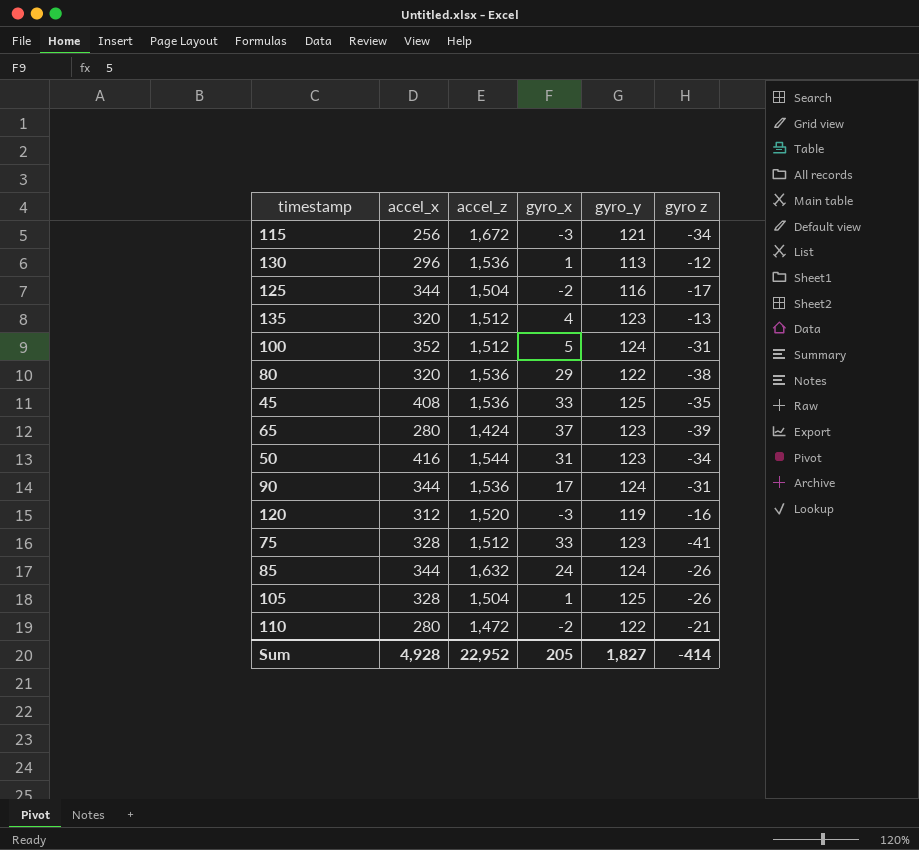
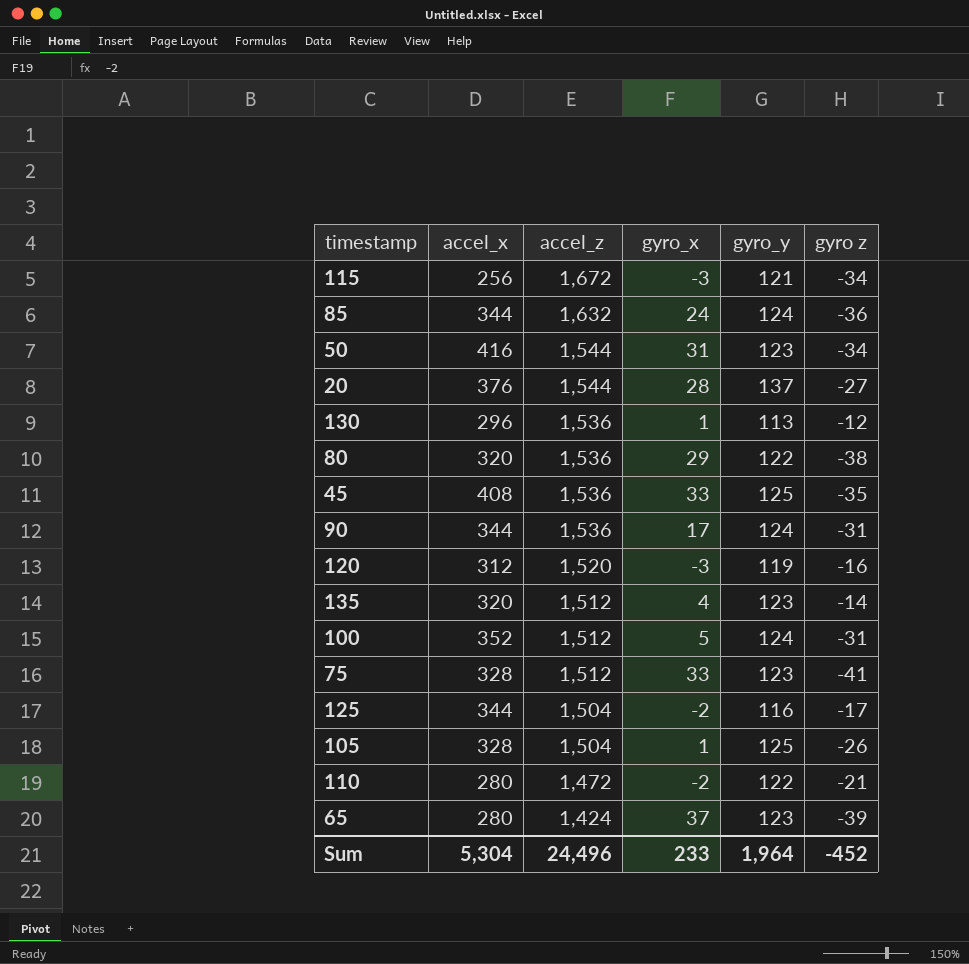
row order: none -> accel_z descending
85 | gyro z: -26 -> -36
row 20: none -> 376 | 1,544 | 28 | 137 | -27
135 | gyro z: -13 -> -14
Sum | accel_x: 4,928 -> 5,304
Sum | accel_z: 22,952 -> 24,496
Sum | gyro_x: 205 -> 233
Sum | gyro_y: 1,827 -> 1,964
Sum | gyro z: -414 -> -452

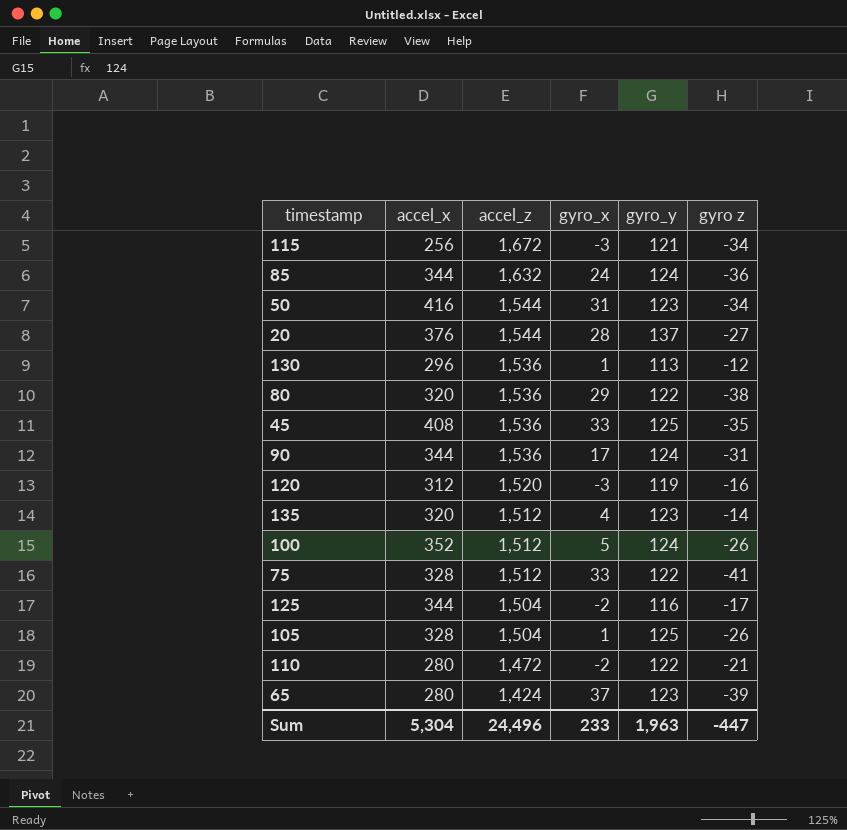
100 | gyro z: -31 -> -26
75 | gyro_y: 123 -> 122
Sum | gyro_y: 1,964 -> 1,963
Sum | gyro z: -452 -> -447

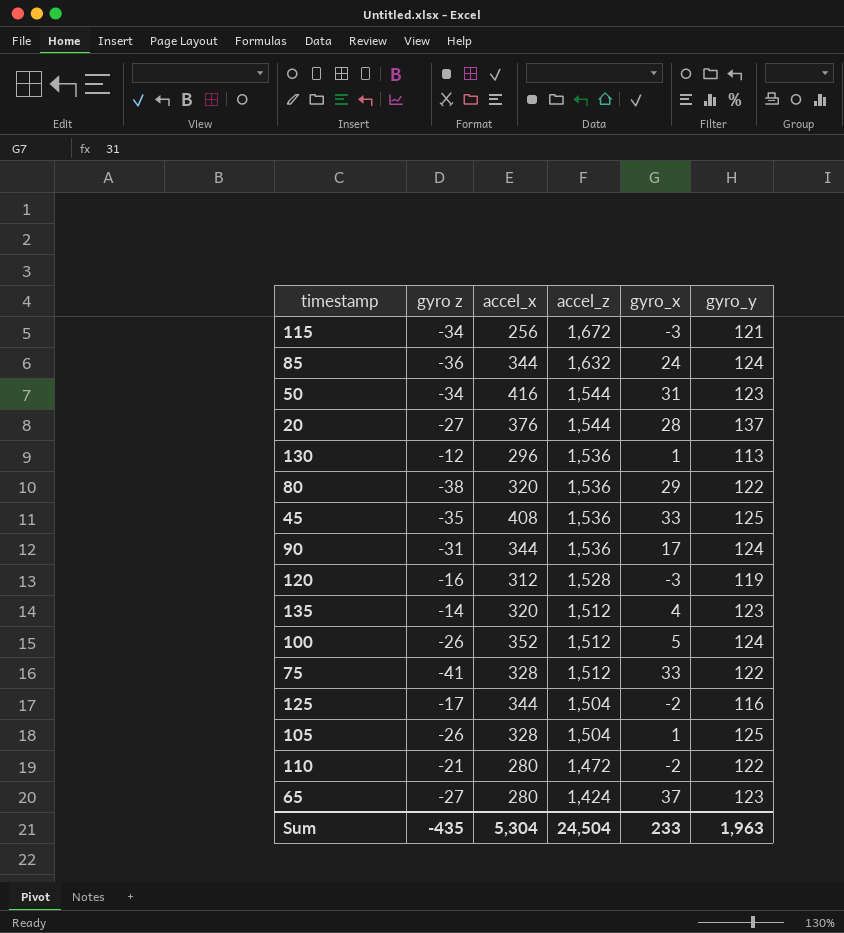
column gyro z | position: 6 -> 2
120 | accel_z: 1,520 -> 1,528
65 | gyro z: -39 -> -27
Sum | gyro z: -447 -> -435
Sum | accel_z: 24,496 -> 24,504

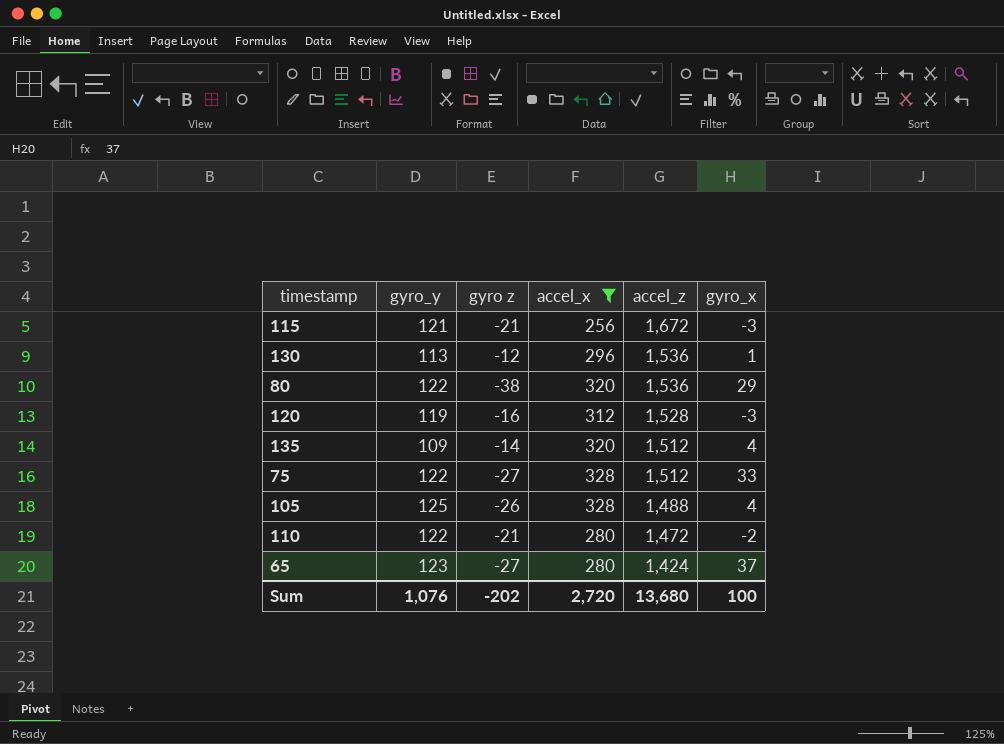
filter: none -> accel_x <= 328
column gyro_y | position: 6 -> 2
115 | gyro z: -34 -> -21
135 | gyro_y: 123 -> 109
75 | gyro z: -41 -> -27
105 | accel_z: 1,504 -> 1,488
105 | gyro_x: 1 -> 4
Sum | gyro_y: 1,963 -> 1,076
Sum | gyro z: -435 -> -202
Sum | accel_x: 5,304 -> 2,720
Sum | accel_z: 24,504 -> 13,680
Sum | gyro_x: 233 -> 100

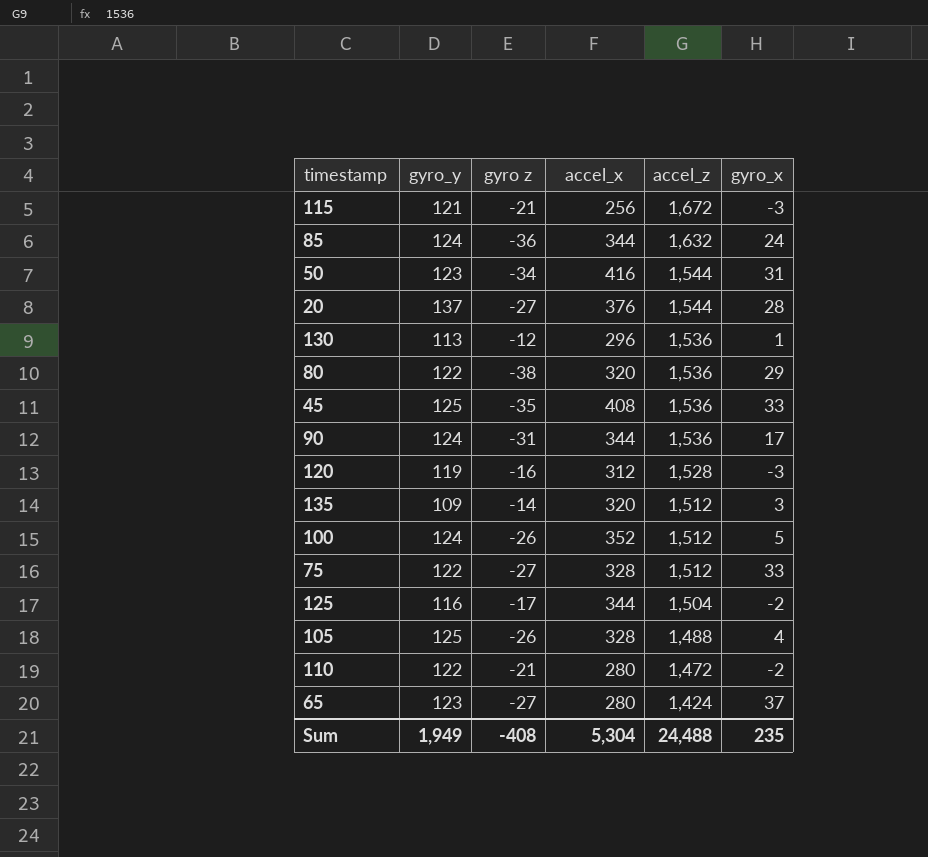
filter: accel_x <= 328 -> none
135 | gyro_x: 4 -> 3
Sum | gyro_y: 1,076 -> 1,949
Sum | gyro z: -202 -> -408
Sum | accel_x: 2,720 -> 5,304
Sum | accel_z: 13,680 -> 24,488
Sum | gyro_x: 100 -> 235

